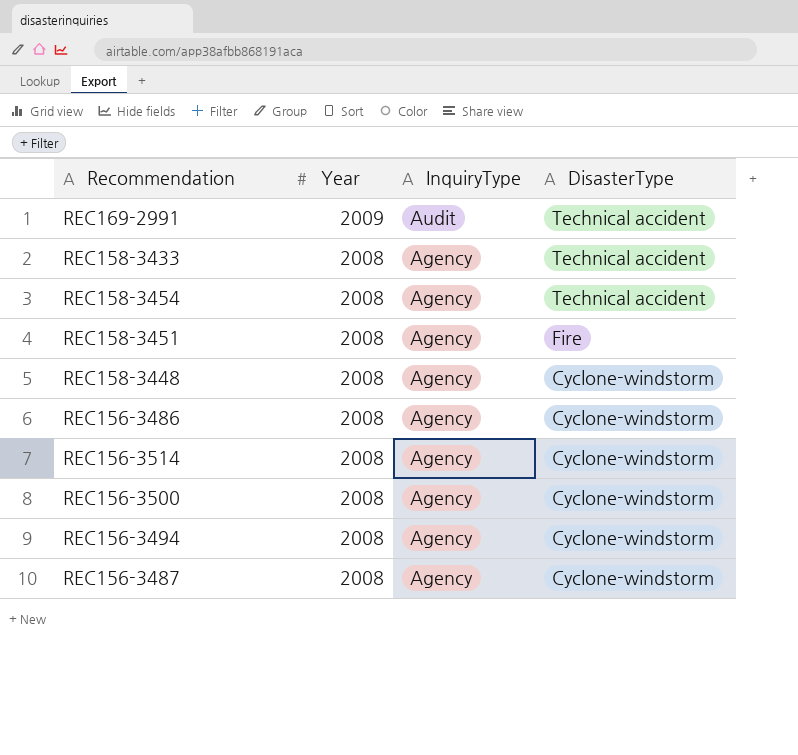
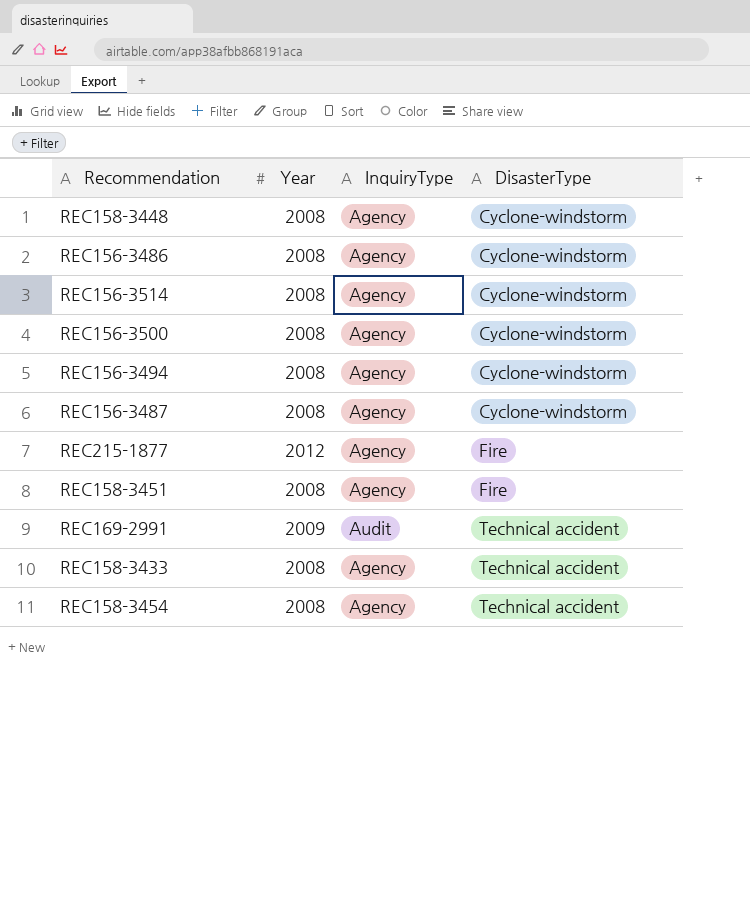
row order: Year descending -> DisasterType ascending
row REC215-1877: none -> 2012 | Agency | Fire

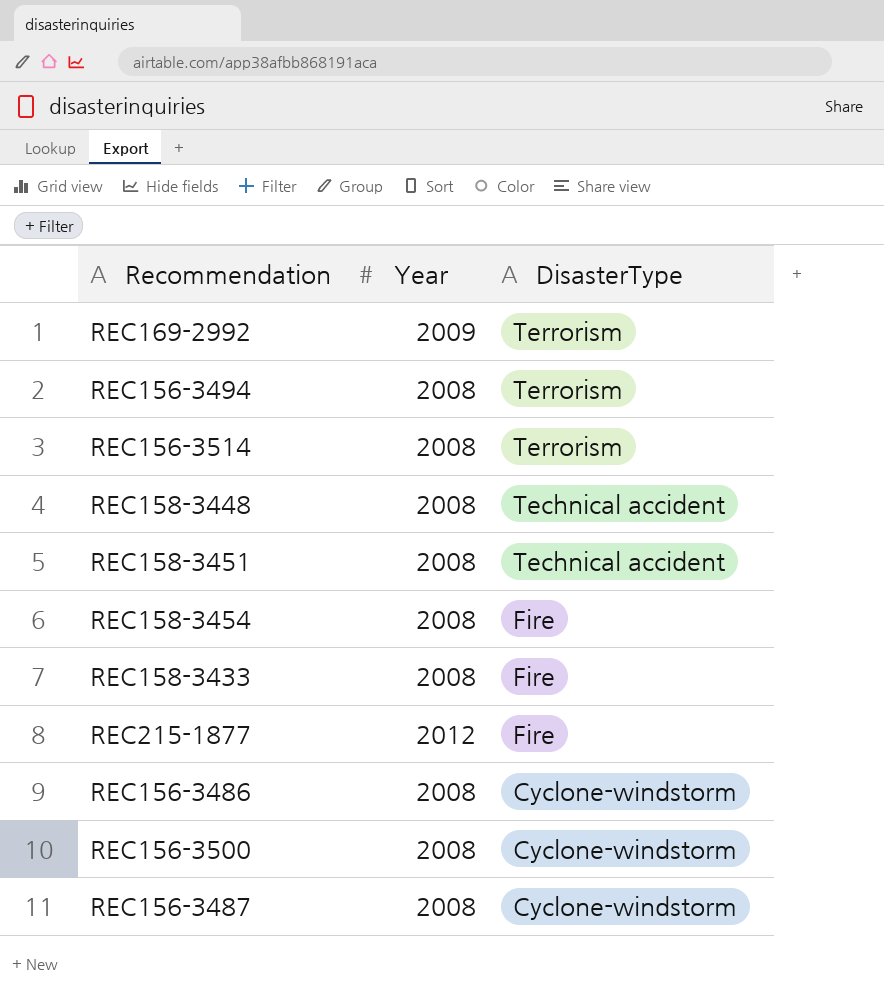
row order: DisasterType ascending -> DisasterType descending
column InquiryType | position: 3 -> none
row REC169-2991: 2009 | Audit | Technical accident -> none
row REC169-2992: none -> 2009 | Terrorism
REC156-3494 | DisasterType: Cyclone-windstorm -> Terrorism
REC156-3514 | DisasterType: Cyclone-windstorm -> Terrorism
REC158-3448 | DisasterType: Cyclone-windstorm -> Technical accident
REC158-3451 | DisasterType: Fire -> Technical accident
REC158-3454 | DisasterType: Technical accident -> Fire
REC158-3433 | DisasterType: Technical accident -> Fire

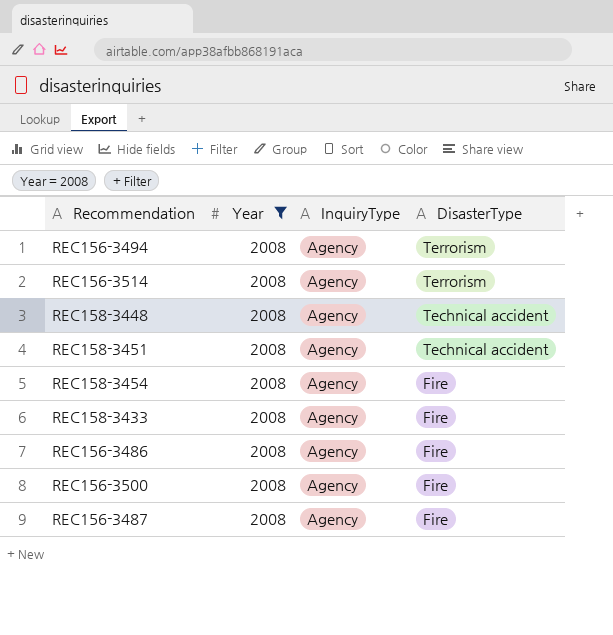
filter: none -> Year = 2008
column InquiryType | position: none -> 3
REC156-3486 | DisasterType: Cyclone-windstorm -> Fire
REC156-3500 | DisasterType: Cyclone-windstorm -> Fire
REC156-3487 | DisasterType: Cyclone-windstorm -> Fire

